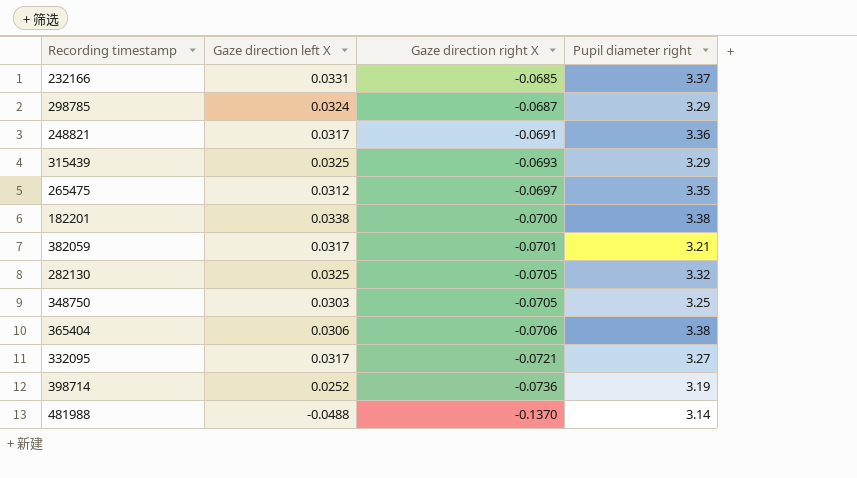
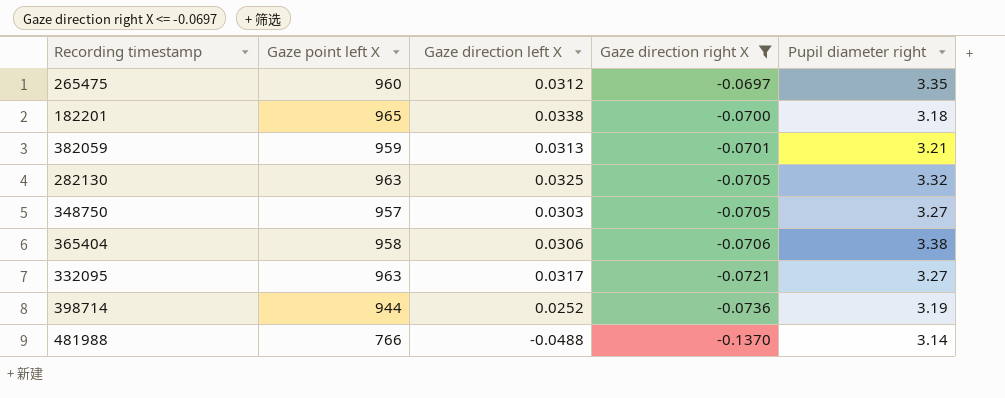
filter: none -> Gaze direction right X <= -0.0697
column Gaze point left X | position: none -> 2
182201 | Pupil diameter right: 3.38 -> 3.18
382059 | Gaze direction left X: 0.0317 -> 0.0313
348750 | Pupil diameter right: 3.25 -> 3.27

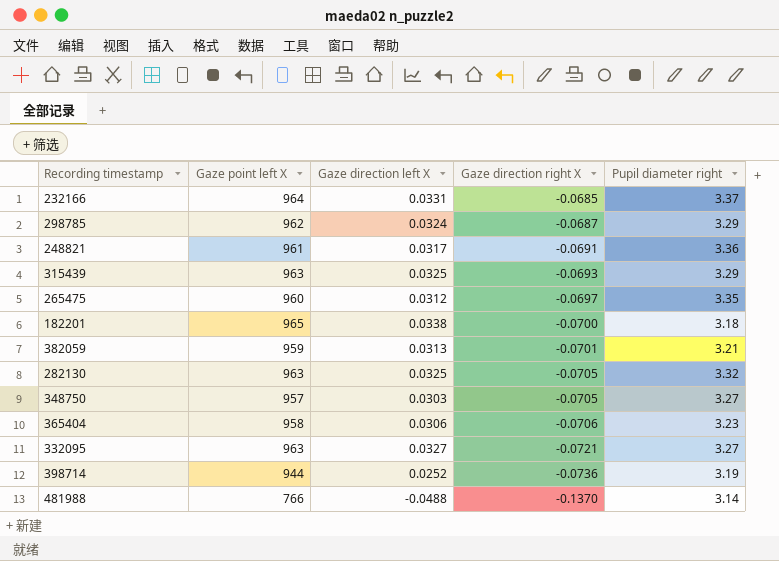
filter: Gaze direction right X <= -0.0697 -> none
365404 | Pupil diameter right: 3.38 -> 3.23
332095 | Gaze direction left X: 0.0317 -> 0.0327

